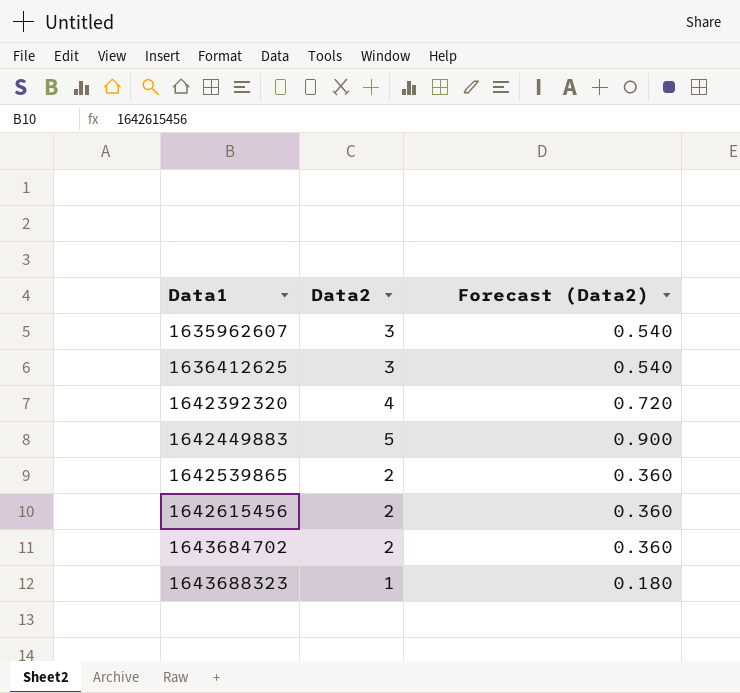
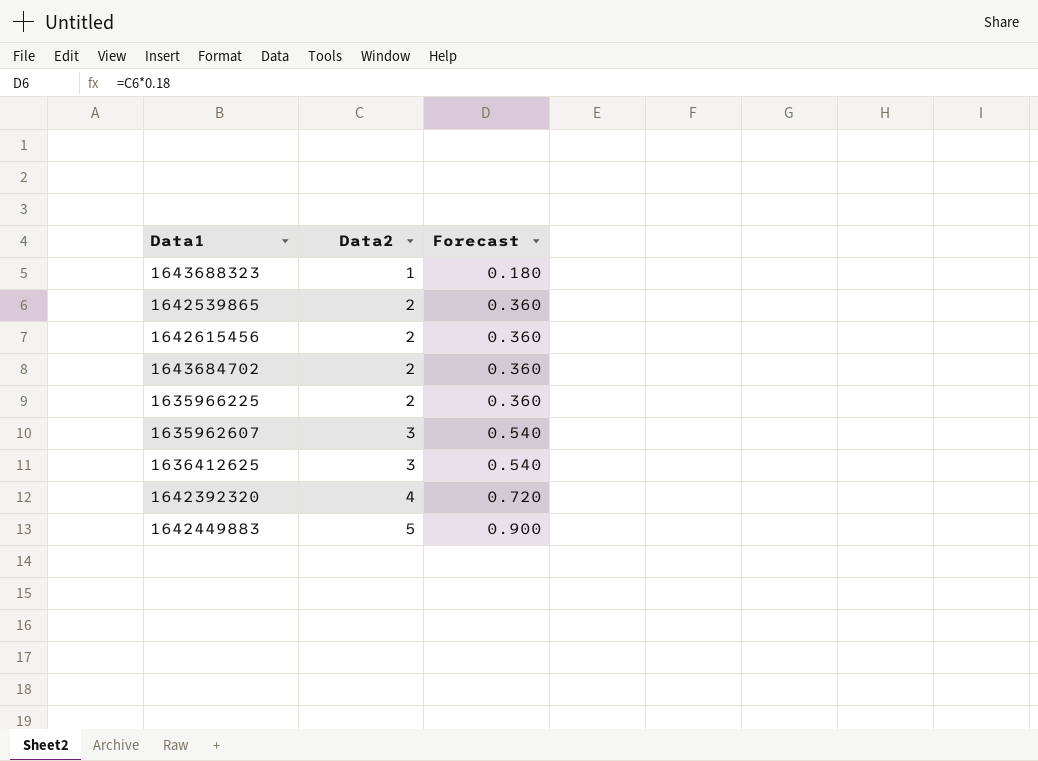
row order: Data1 ascending -> Data2 ascending
column name: Forecast (Data2) -> Forecast
row 1635966225: none -> 2 | 0.360

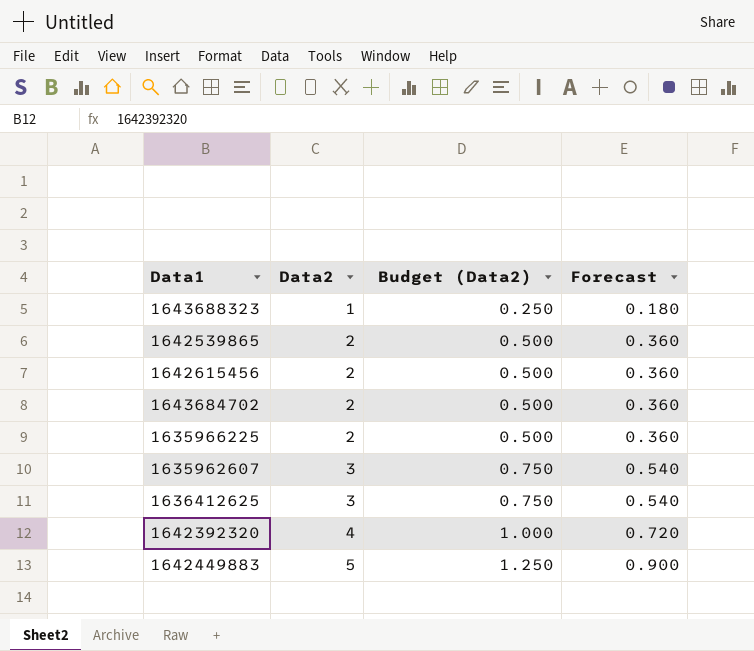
column Budget (Data2) | formula: none -> [Data2] * 0.25

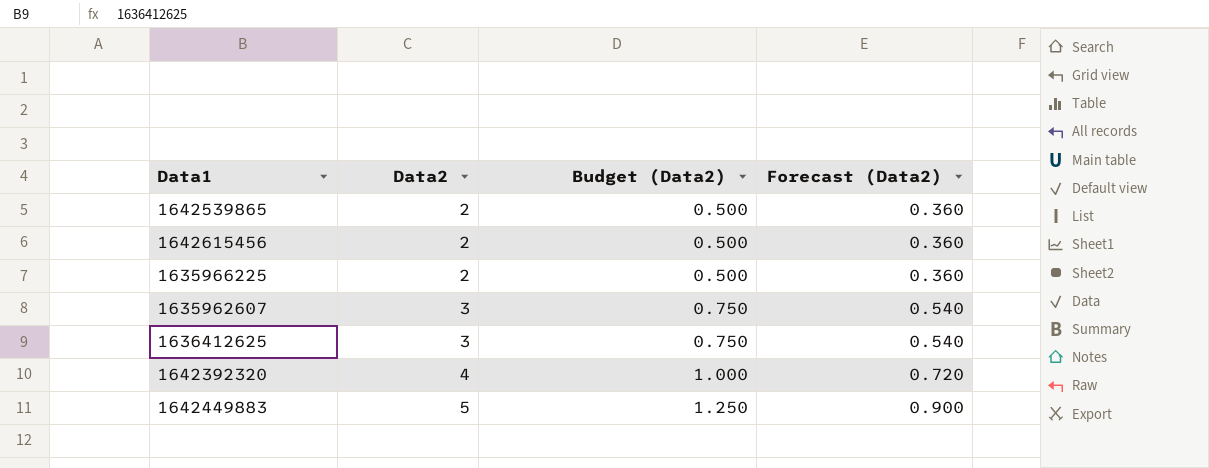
column name: Forecast -> Forecast (Data2)
row 1643688323: 1 | 0.250 | 0.180 -> none
row 1643684702: 2 | 0.500 | 0.360 -> none

